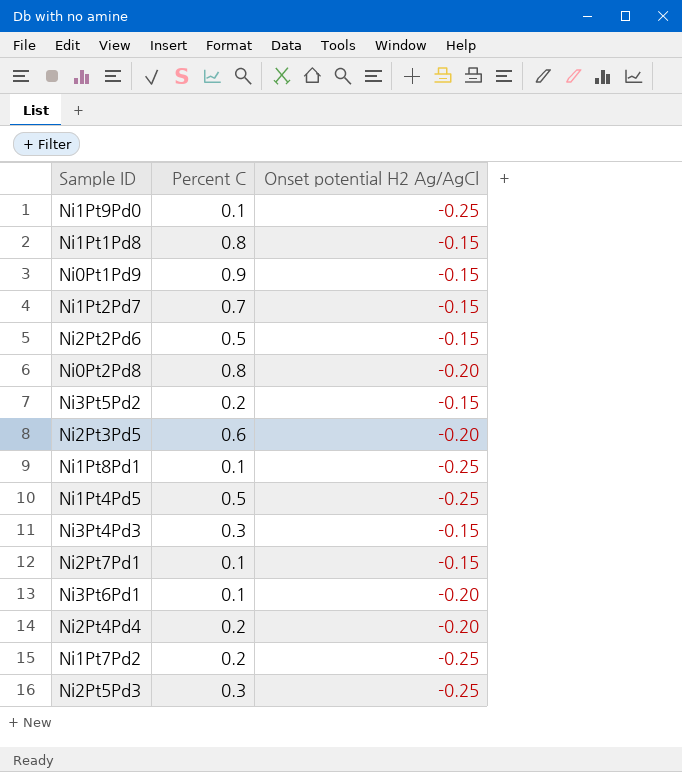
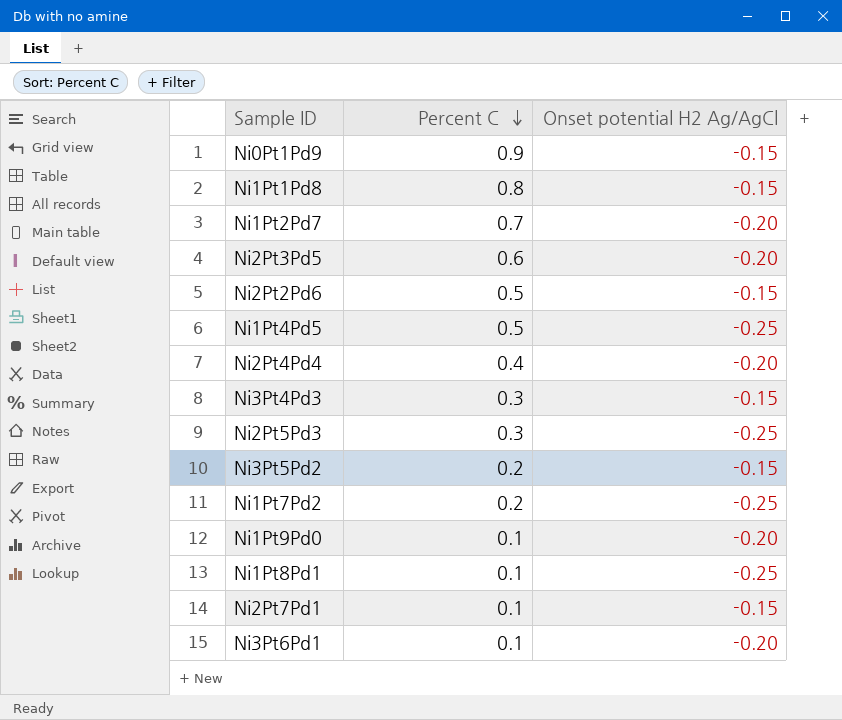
row order: none -> Percent C descending
row Ni0Pt2Pd8: 0.8 | -0.20 -> none
Ni1Pt2Pd7 | Onset potential H2 Ag/AgCl: -0.15 -> -0.20
Ni2Pt4Pd4 | Percent C: 0.2 -> 0.4
Ni1Pt9Pd0 | Onset potential H2 Ag/AgCl: -0.25 -> -0.20

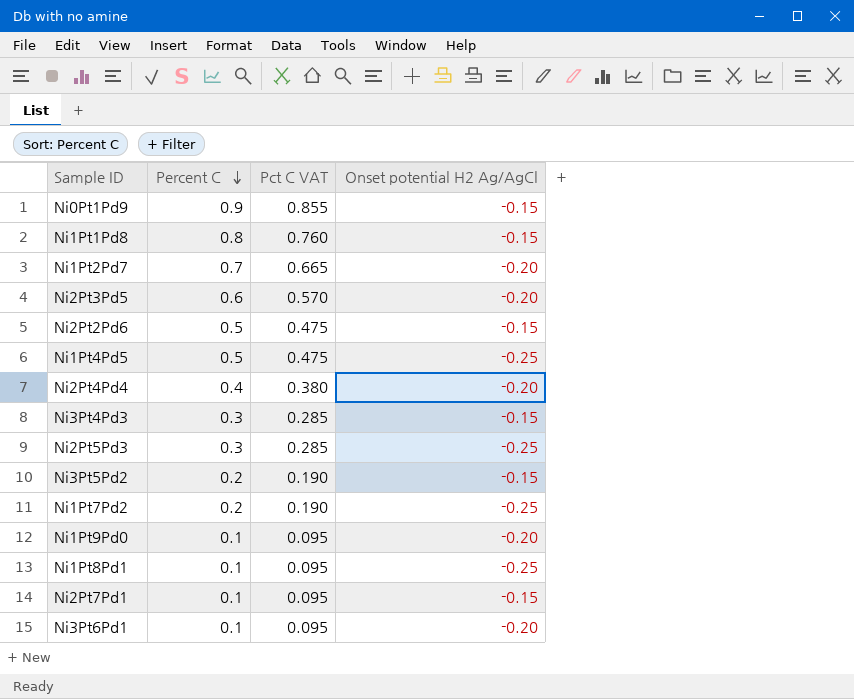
column Pct C VAT | formula: none -> [Percent C] * 0.95

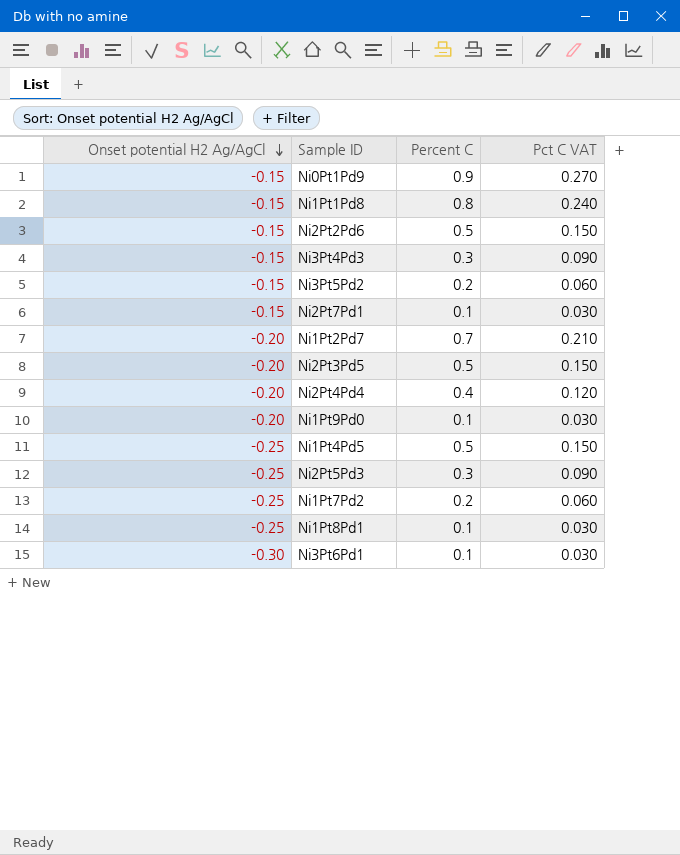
row order: Percent C descending -> Onset potential H2 Ag/AgCl descending
column Onset potential H2 Ag/AgCl | position: 4 -> 1
column Pct C VAT | formula: [Percent C] * 0.95 -> [Percent C] * 0.3
Ni2Pt3Pd5 | Percent C: 0.6 -> 0.5
Ni3Pt6Pd1 | Onset potential H2 Ag/AgCl: -0.20 -> -0.30

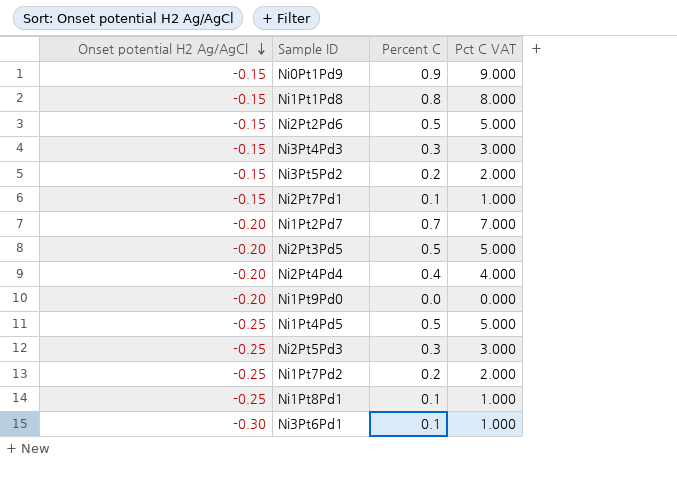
column Pct C VAT | formula: [Percent C] * 0.3 -> [Percent C] * 10
Ni1Pt9Pd0 | Percent C: 0.1 -> 0.0

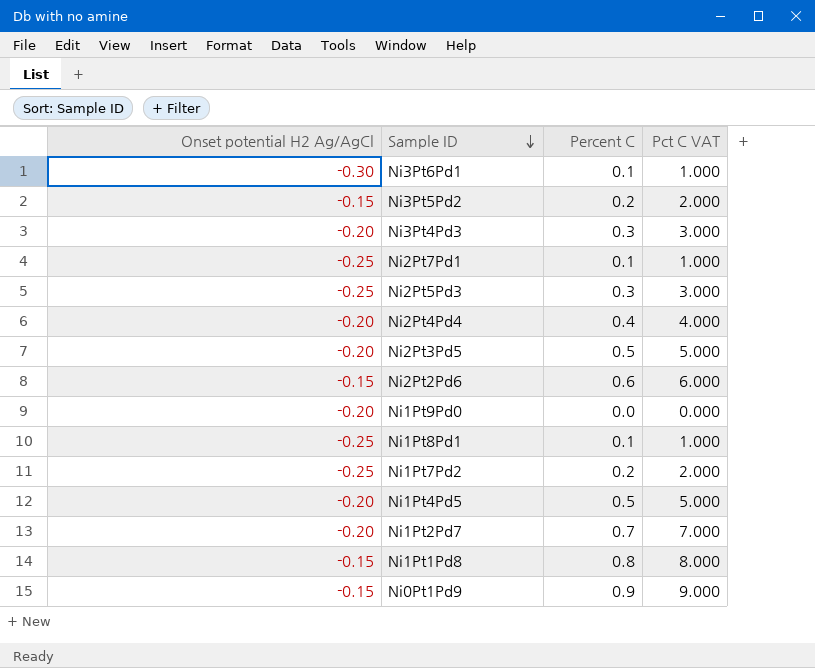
row order: Onset potential H2 Ag/AgCl descending -> Sample ID descending
Ni3Pt4Pd3 | Onset potential H2 Ag/AgCl: -0.15 -> -0.20
Ni2Pt7Pd1 | Onset potential H2 Ag/AgCl: -0.15 -> -0.25
Ni2Pt2Pd6 | Percent C: 0.5 -> 0.6
Ni2Pt2Pd6 | Pct C VAT: 5.000 -> 6.000
Ni1Pt4Pd5 | Onset potential H2 Ag/AgCl: -0.25 -> -0.20

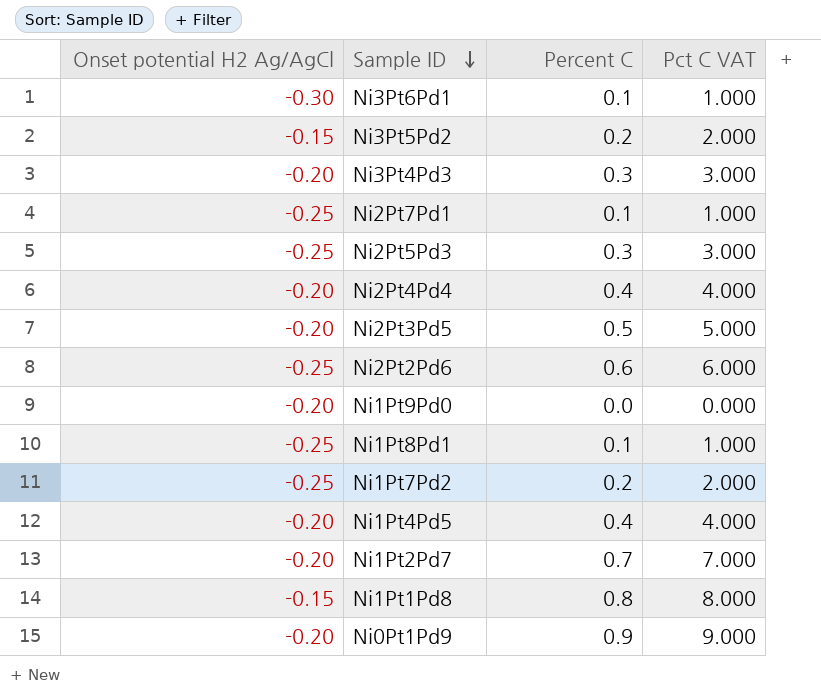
Ni2Pt2Pd6 | Onset potential H2 Ag/AgCl: -0.15 -> -0.25
Ni1Pt4Pd5 | Percent C: 0.5 -> 0.4
Ni1Pt4Pd5 | Pct C VAT: 5.000 -> 4.000
Ni0Pt1Pd9 | Onset potential H2 Ag/AgCl: -0.15 -> -0.20

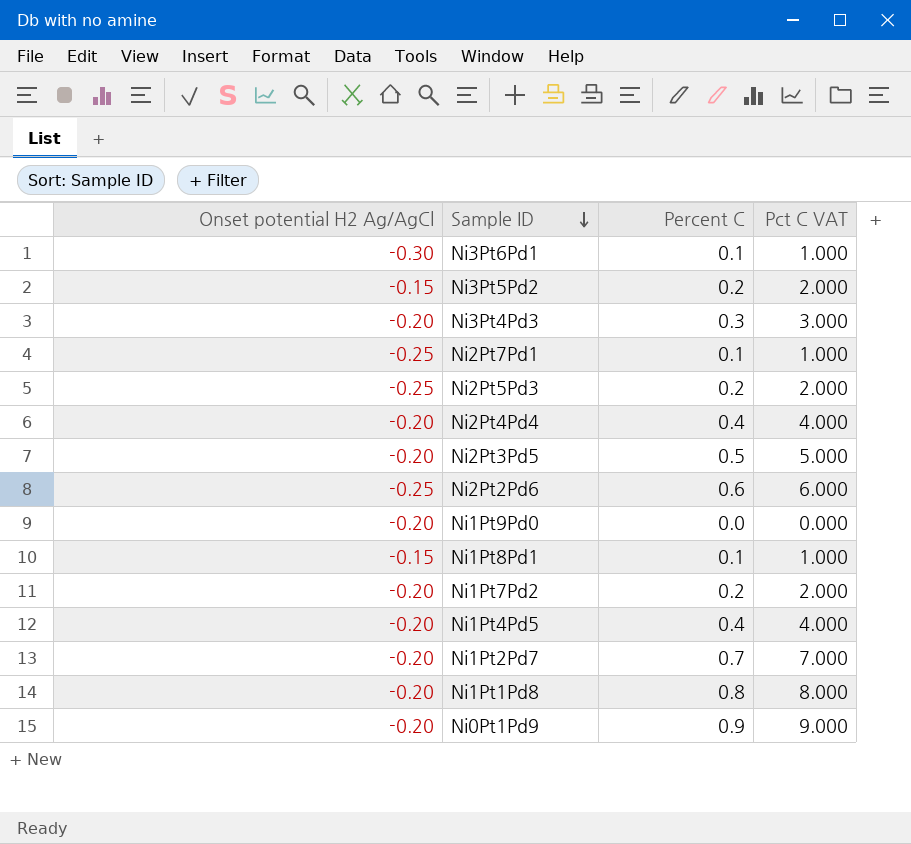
Ni2Pt5Pd3 | Percent C: 0.3 -> 0.2
Ni2Pt5Pd3 | Pct C VAT: 3.000 -> 2.000
Ni1Pt8Pd1 | Onset potential H2 Ag/AgCl: -0.25 -> -0.15
Ni1Pt7Pd2 | Onset potential H2 Ag/AgCl: -0.25 -> -0.20
Ni1Pt1Pd8 | Onset potential H2 Ag/AgCl: -0.15 -> -0.20

